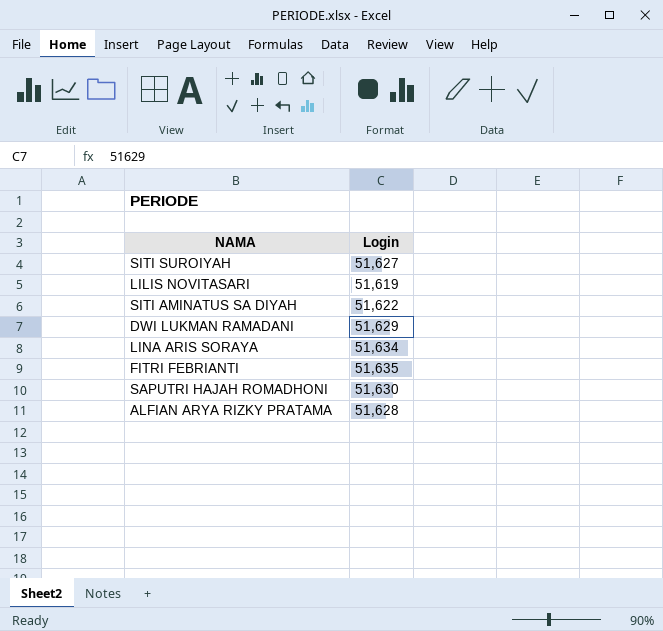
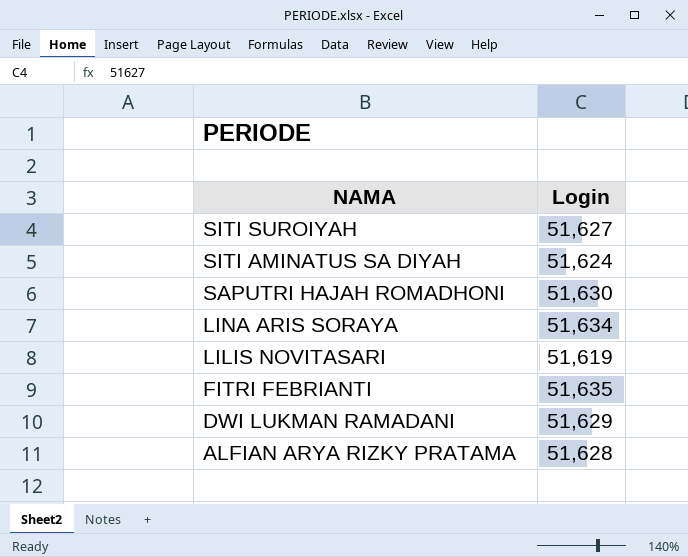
row order: none -> NAMA descending
SITI AMINATUS SA DIYAH | Login: 51,622 -> 51,624

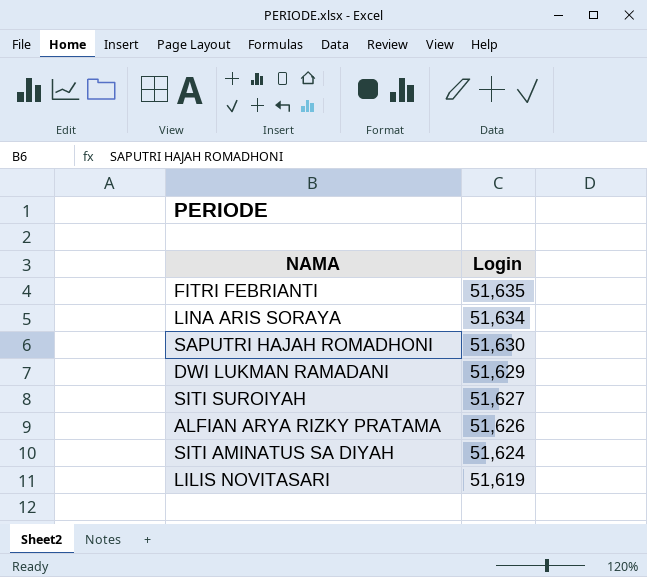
row order: NAMA descending -> Login descending
ALFIAN ARYA RIZKY PRATAMA | Login: 51,628 -> 51,626

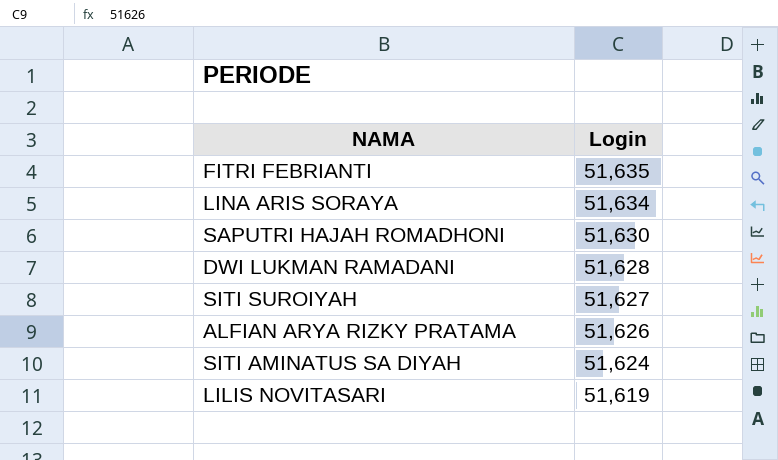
DWI LUKMAN RAMADANI | Login: 51,629 -> 51,628

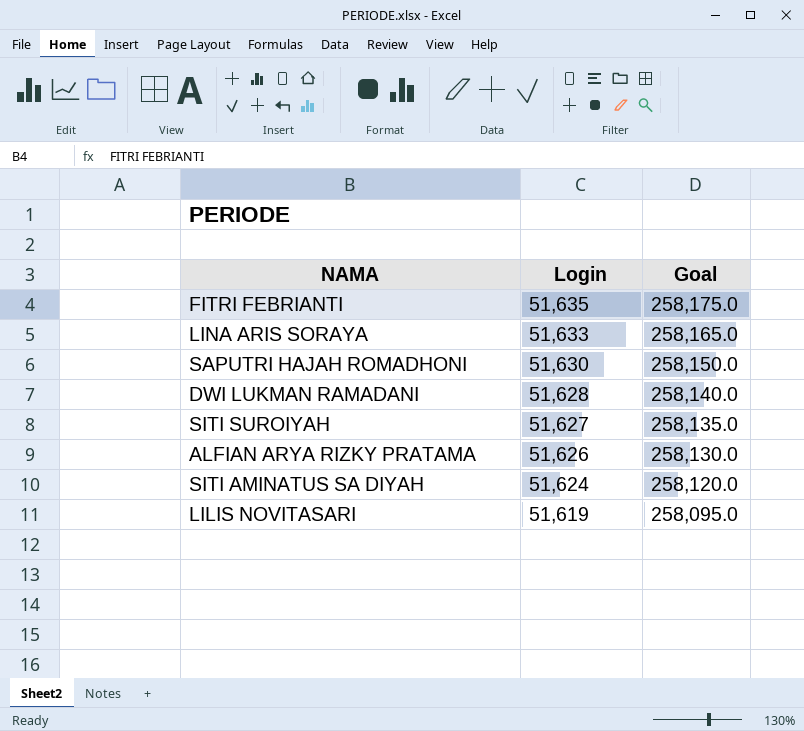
column Goal | formula: none -> [Login] * 5
LINA ARIS SORAYA | Login: 51,634 -> 51,633

